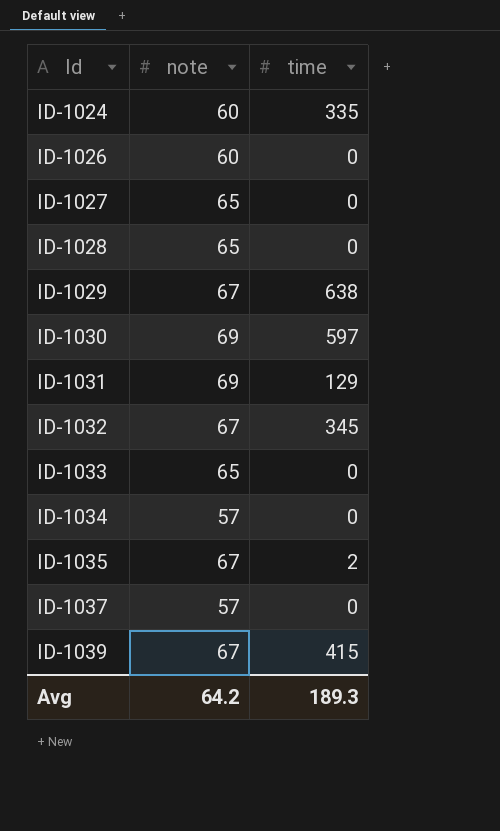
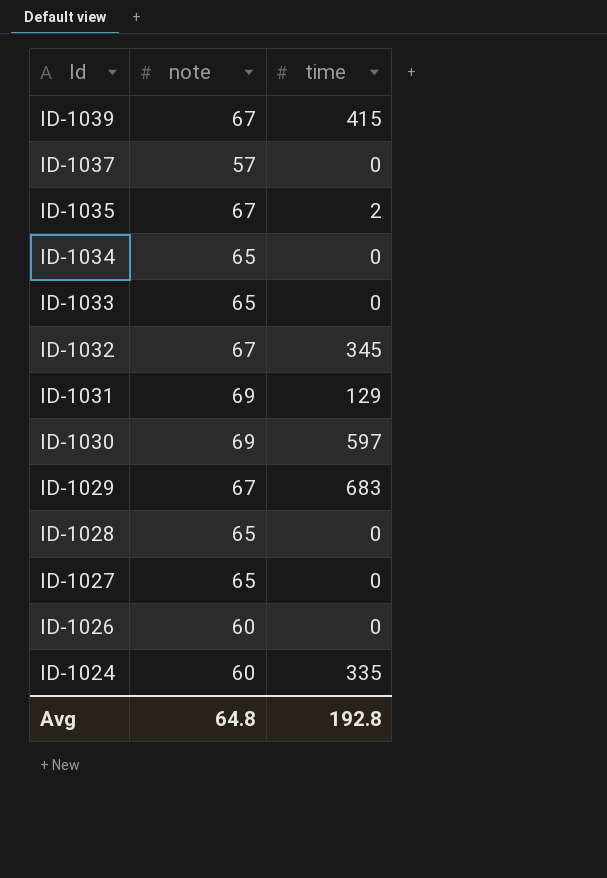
row order: Id ascending -> Id descending
ID-1034 | note: 57 -> 65
ID-1029 | time: 638 -> 683
Avg | note: 64.2 -> 64.8
Avg | time: 189.3 -> 192.8

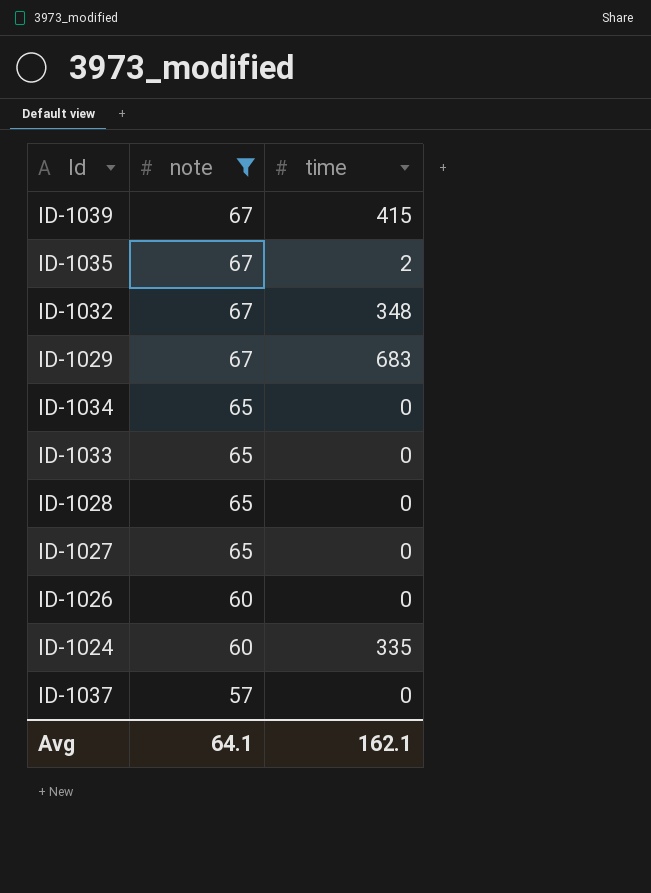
filter: none -> note != 69
row order: Id descending -> note descending
ID-1032 | time: 345 -> 348
Avg | note: 64.8 -> 64.1
Avg | time: 192.8 -> 162.1

